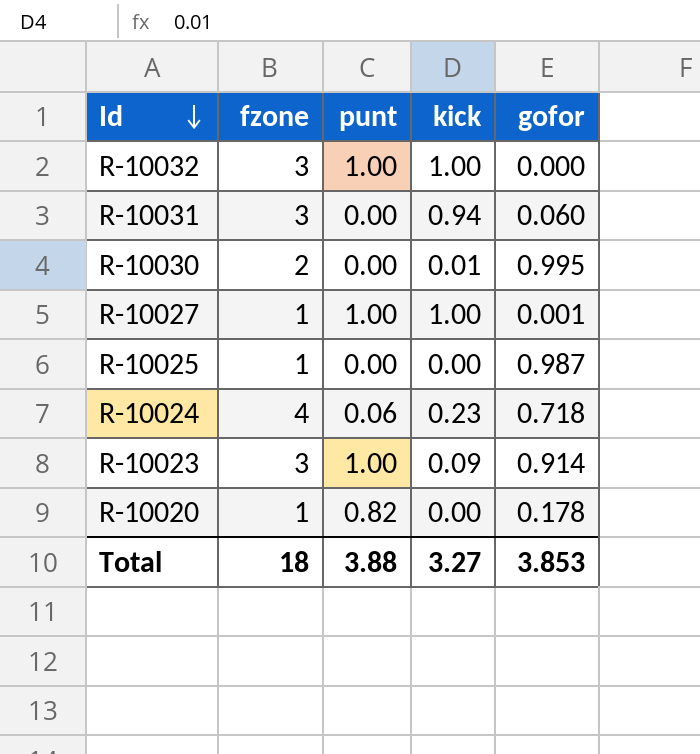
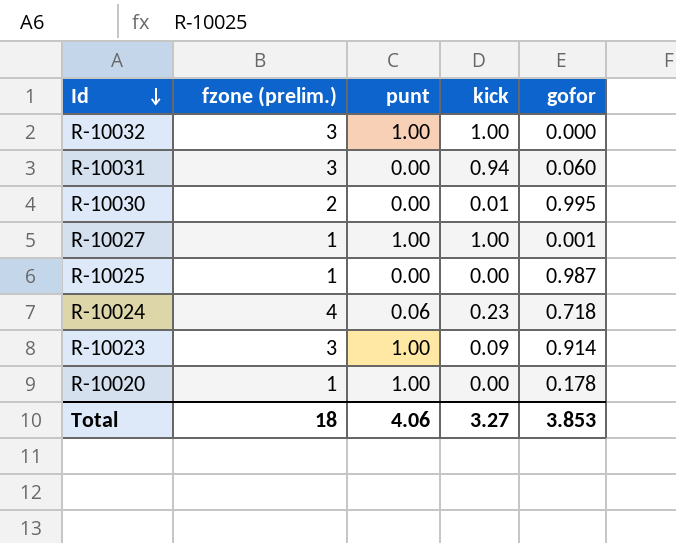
column name: fzone -> fzone (prelim.)
R-10020 | punt: 0.82 -> 1.00
Total | punt: 3.88 -> 4.06

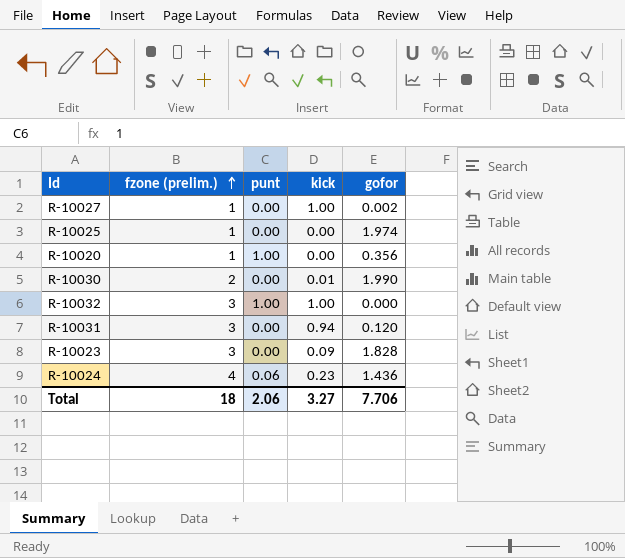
row order: Id descending -> fzone (prelim.) ascending
R-10027 | punt: 1.00 -> 0.00
R-10027 | gofor: 0.001 -> 0.002
R-10025 | gofor: 0.987 -> 1.974
R-10020 | gofor: 0.178 -> 0.356
R-10030 | gofor: 0.995 -> 1.990
R-10031 | gofor: 0.060 -> 0.120
R-10023 | punt: 1.00 -> 0.00
R-10023 | gofor: 0.914 -> 1.828
R-10024 | gofor: 0.718 -> 1.436
Total | punt: 4.06 -> 2.06
Total | gofor: 3.853 -> 7.706

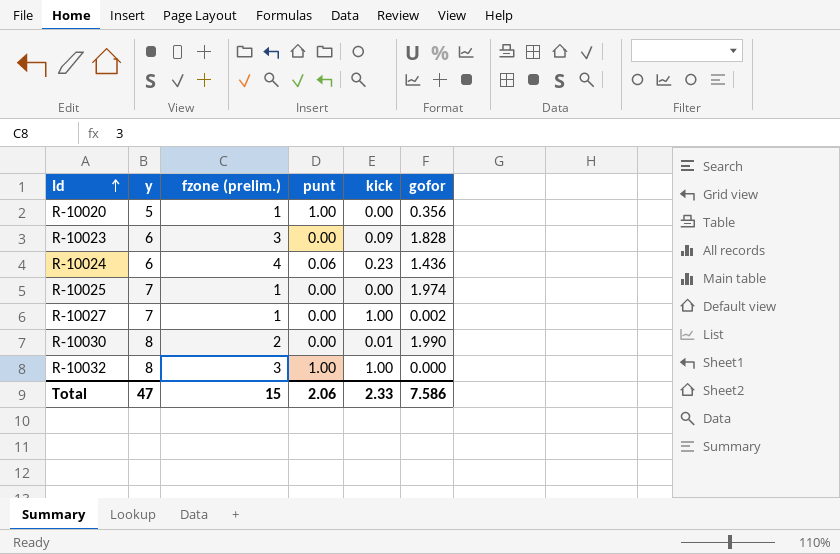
row order: fzone (prelim.) ascending -> Id ascending
column y | position: none -> 2
row R-10031: 3 | 0.00 | 0.94 | 0.120 -> none
Total | fzone (prelim.): 18 -> 15
Total | kick: 3.27 -> 2.33
Total | gofor: 7.706 -> 7.586

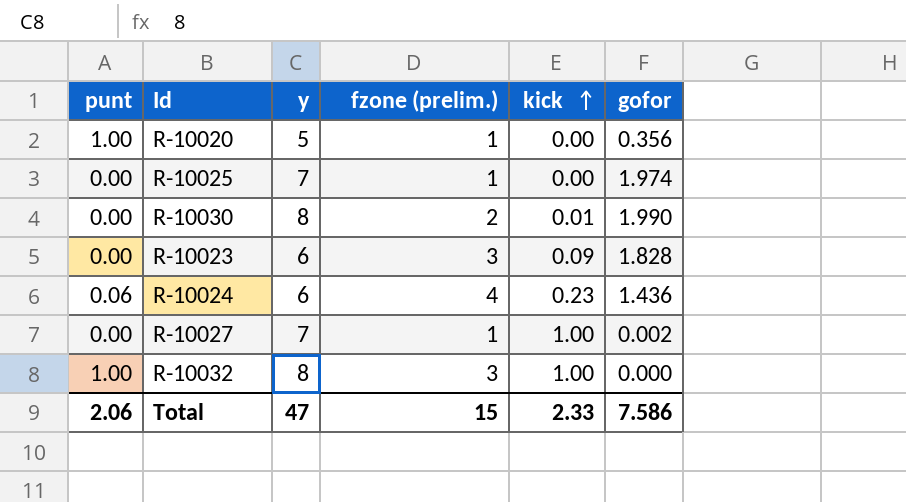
row order: Id ascending -> kick ascending
column punt | position: 4 -> 1

